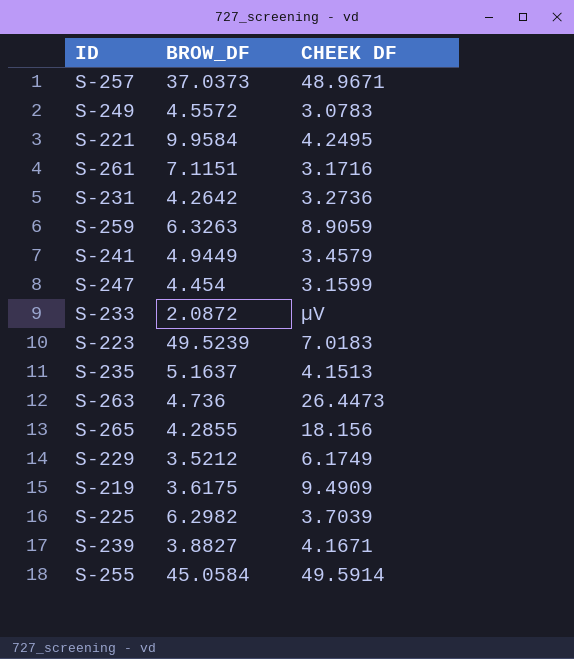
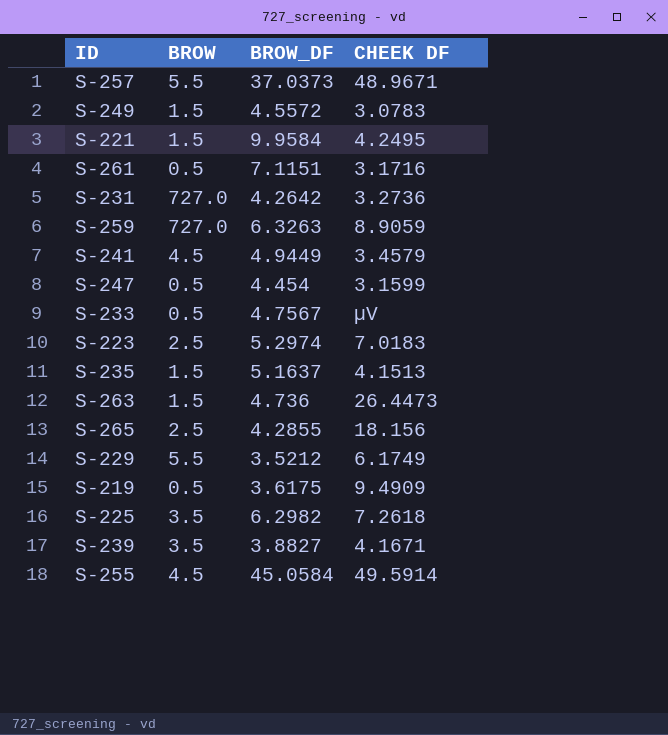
column BROW | position: none -> 2
S-233 | BROW_DF: 2.0872 -> 4.7567
S-223 | BROW_DF: 49.5239 -> 5.2974
S-225 | CHEEK DF: 3.7039 -> 7.2618

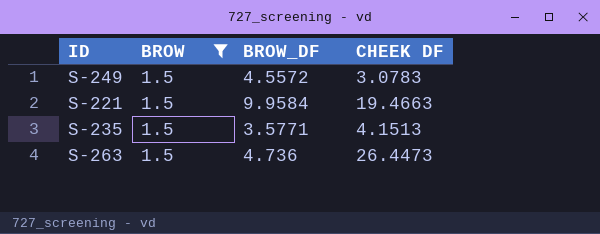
filter: none -> BROW = 1.5
S-221 | CHEEK DF: 4.2495 -> 19.4663
S-235 | BROW_DF: 5.1637 -> 3.5771

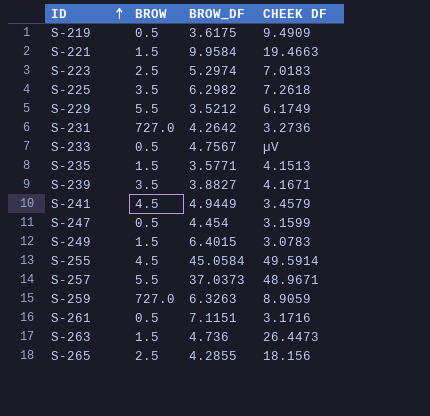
filter: BROW = 1.5 -> none
row order: none -> ID ascending
S-249 | BROW_DF: 4.5572 -> 6.4015

